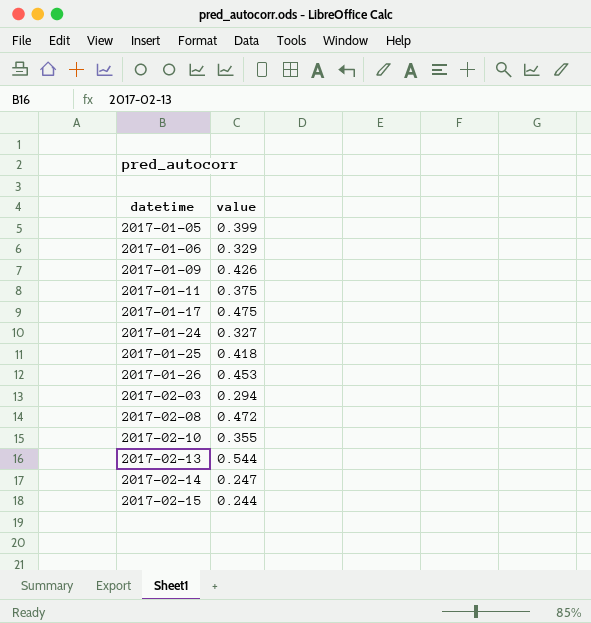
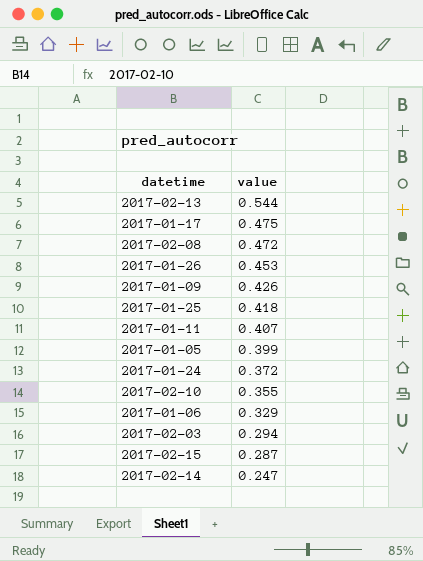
row order: datetime ascending -> value descending
2017-01-11 | value: 0.375 -> 0.407
2017-01-24 | value: 0.327 -> 0.372
2017-02-15 | value: 0.244 -> 0.287

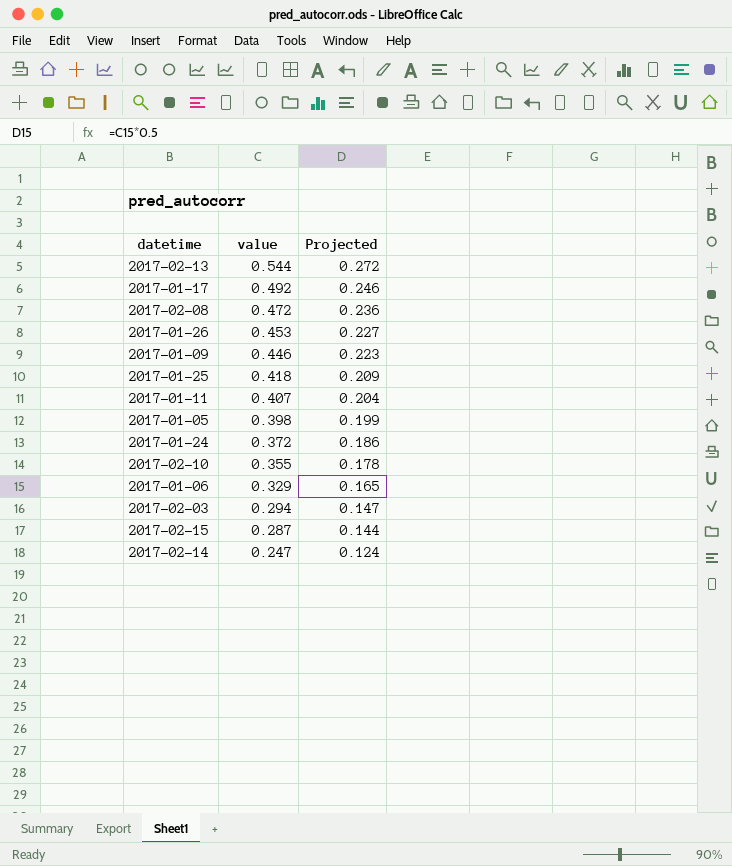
column Projected | formula: none -> [value] * 0.5
2017-01-17 | value: 0.475 -> 0.492
2017-01-09 | value: 0.426 -> 0.446
2017-01-05 | value: 0.399 -> 0.398

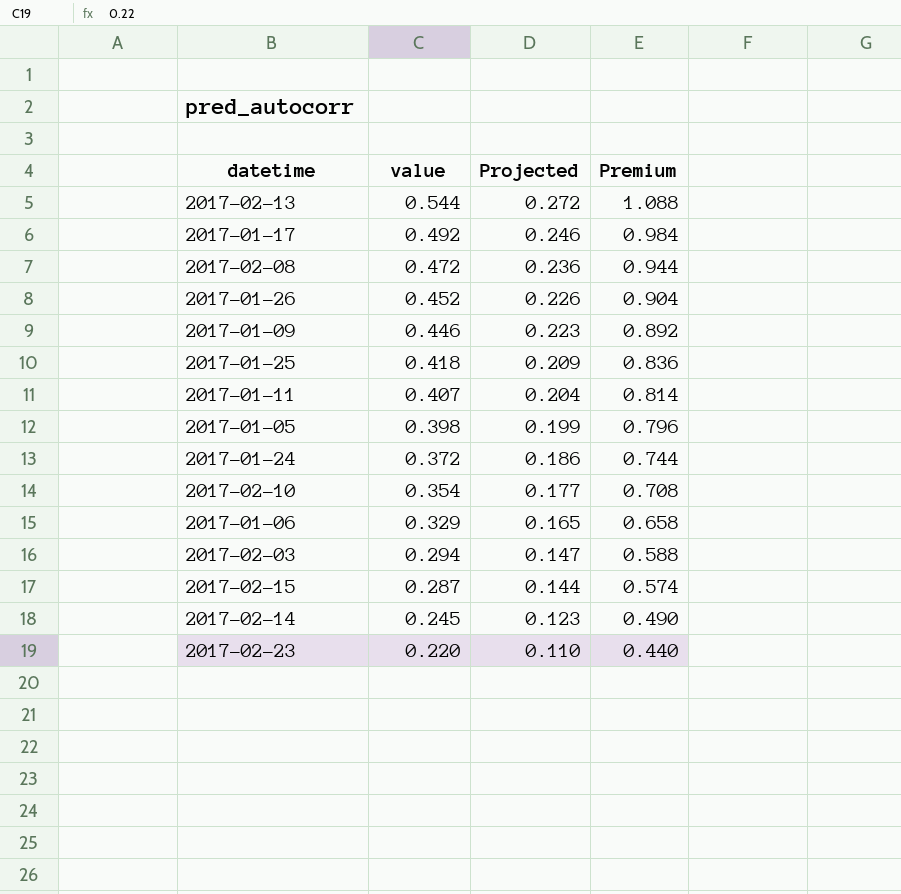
column Premium | formula: none -> [value] * 2
2017-01-26 | value: 0.453 -> 0.452
2017-01-26 | Projected: 0.227 -> 0.226
2017-02-10 | value: 0.355 -> 0.354
2017-02-10 | Projected: 0.178 -> 0.177
2017-02-14 | value: 0.247 -> 0.245
2017-02-14 | Projected: 0.124 -> 0.123
row 2017-02-23: none -> 0.220 | 0.110 | 0.440

